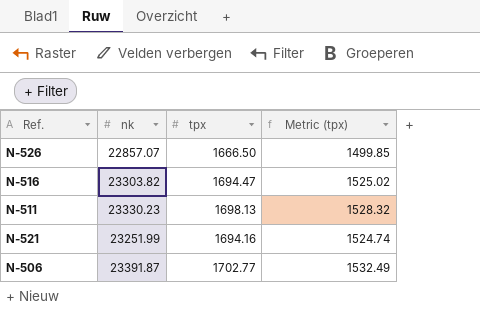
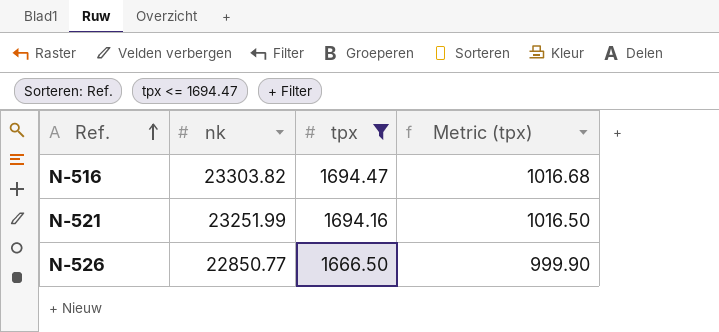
filter: none -> tpx <= 1694.47
row order: none -> Ref. ascending
column Metric (tpx) | formula: [tpx] * 0.9 -> [tpx] * 0.6
N-526 | nk: 22857.07 -> 22850.77

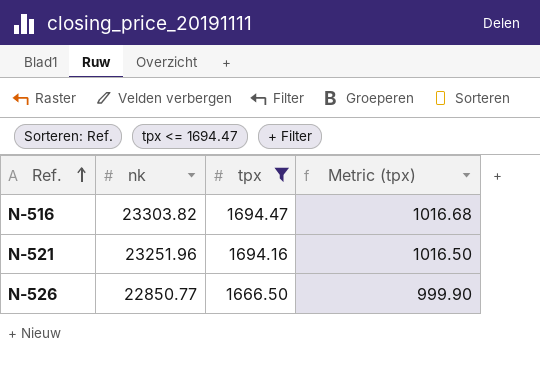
N-521 | nk: 23251.99 -> 23251.96

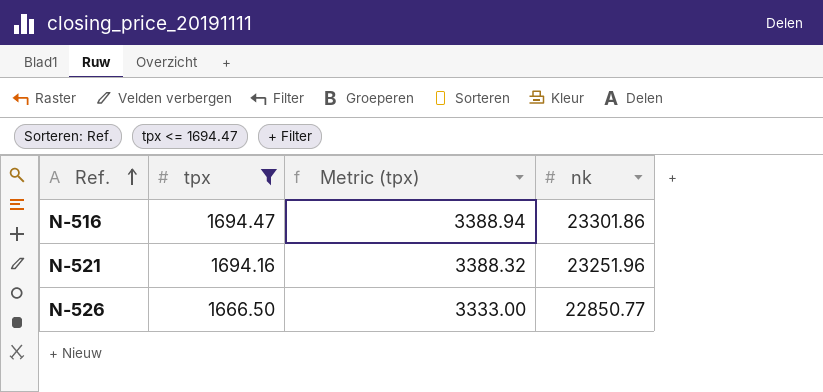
column Metric (tpx) | formula: [tpx] * 0.6 -> [tpx] * 2
column nk | position: 2 -> 4
N-516 | nk: 23303.82 -> 23301.86

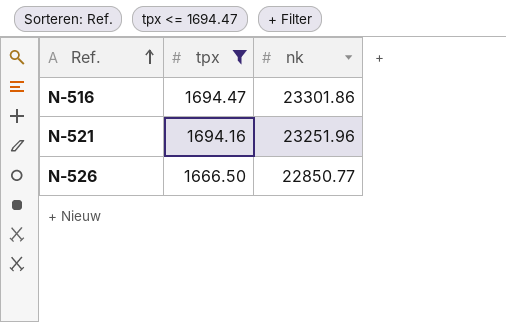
column Metric (tpx) | formula: [tpx] * 2 -> none

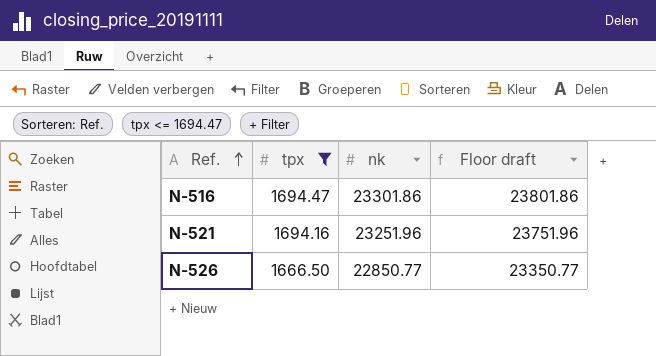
column Floor draft | formula: none -> [nk] + 500

